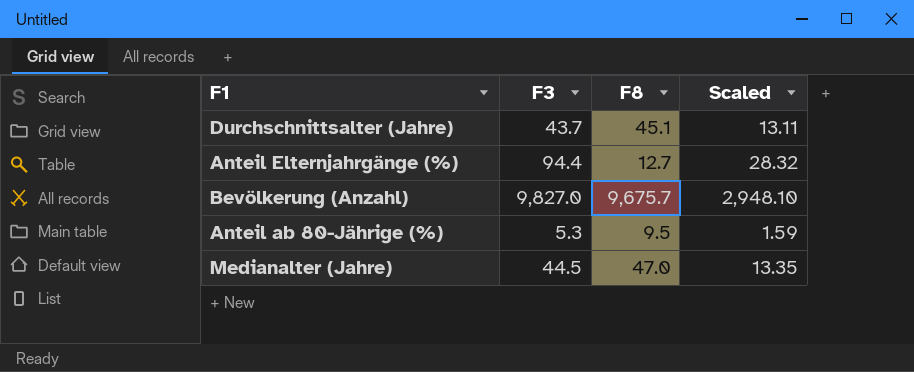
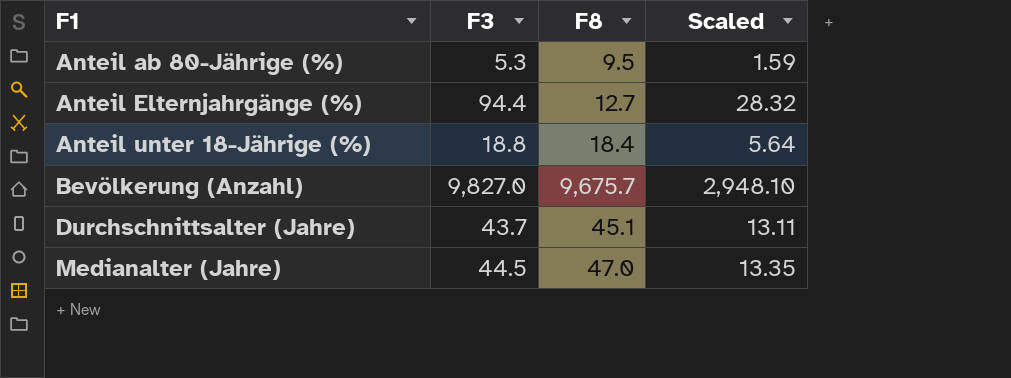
row order: none -> F1 ascending
row Anteil unter 18-Jährige (%): none -> 18.8 | 18.4 | 5.64

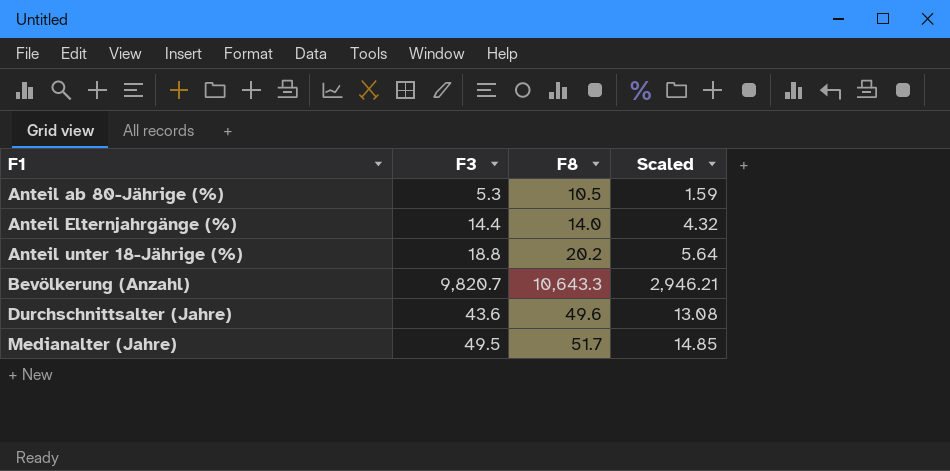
Anteil ab 80-Jährige (%) | F8: 9.5 -> 10.5
Anteil Elternjahrgänge (%) | F3: 94.4 -> 14.4
Anteil Elternjahrgänge (%) | F8: 12.7 -> 14.0
Anteil Elternjahrgänge (%) | Scaled: 28.32 -> 4.32
Anteil unter 18-Jährige (%) | F8: 18.4 -> 20.2
Bevölkerung (Anzahl) | F3: 9,827.0 -> 9,820.7
Bevölkerung (Anzahl) | F8: 9,675.7 -> 10,643.3
Bevölkerung (Anzahl) | Scaled: 2,948.10 -> 2,946.21
Durchschnittsalter (Jahre) | F3: 43.7 -> 43.6
Durchschnittsalter (Jahre) | F8: 45.1 -> 49.6
Durchschnittsalter (Jahre) | Scaled: 13.11 -> 13.08
Medianalter (Jahre) | F3: 44.5 -> 49.5
Medianalter (Jahre) | F8: 47.0 -> 51.7
Medianalter (Jahre) | Scaled: 13.35 -> 14.85

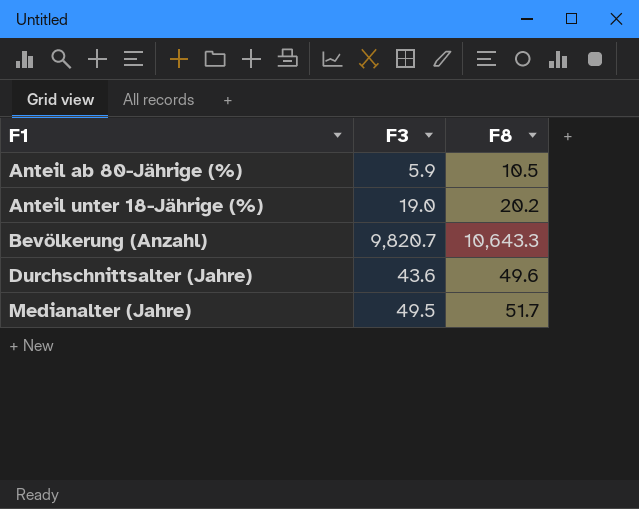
column Scaled | formula: [F3] * 0.3 -> none
row Anteil Elternjahrgänge (%): 14.4 | 14.0 | 4.32 -> none
Anteil ab 80-Jährige (%) | F3: 5.3 -> 5.9
Anteil unter 18-Jährige (%) | F3: 18.8 -> 19.0

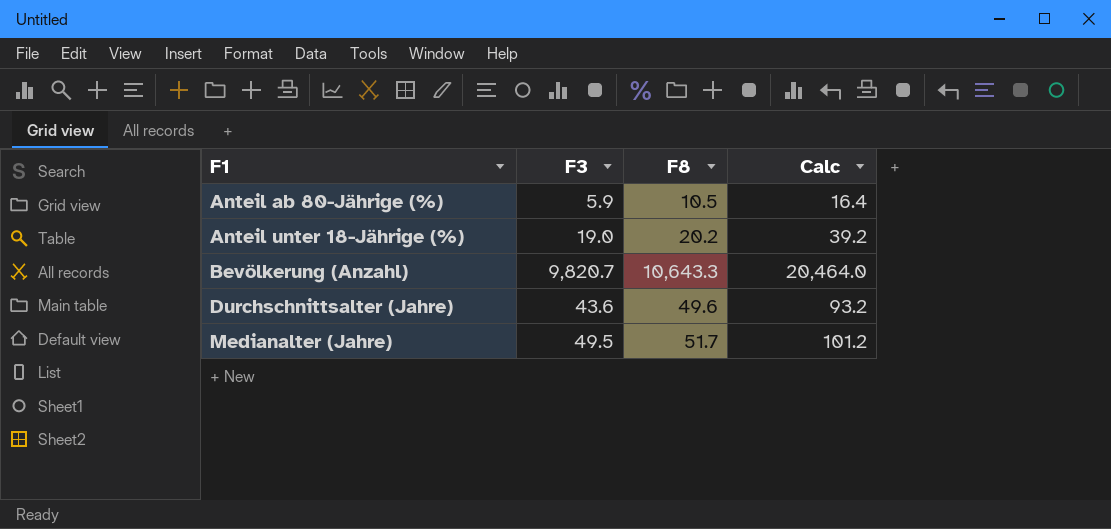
column Calc | formula: none -> [F3] + [F8]

